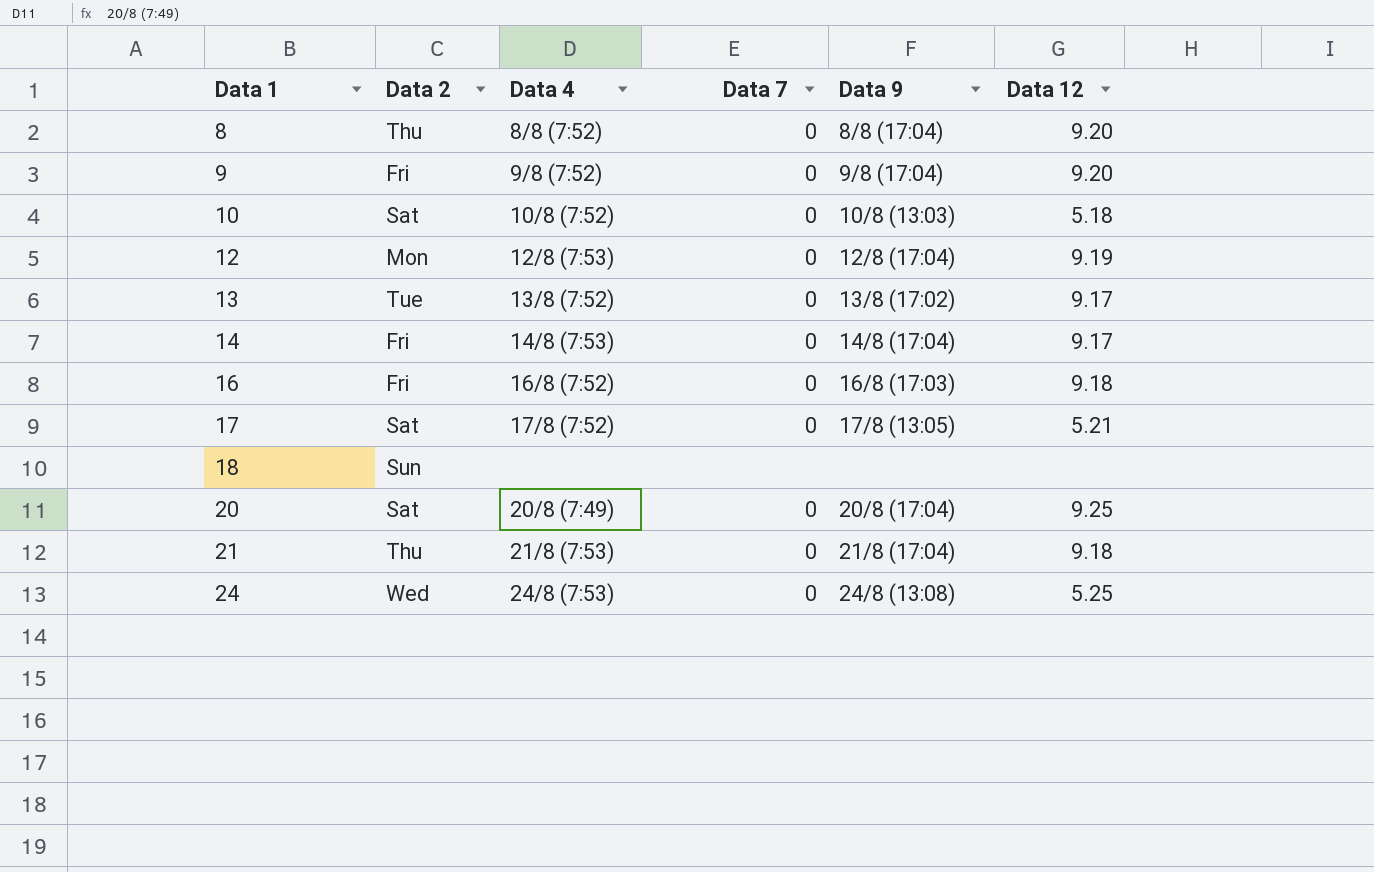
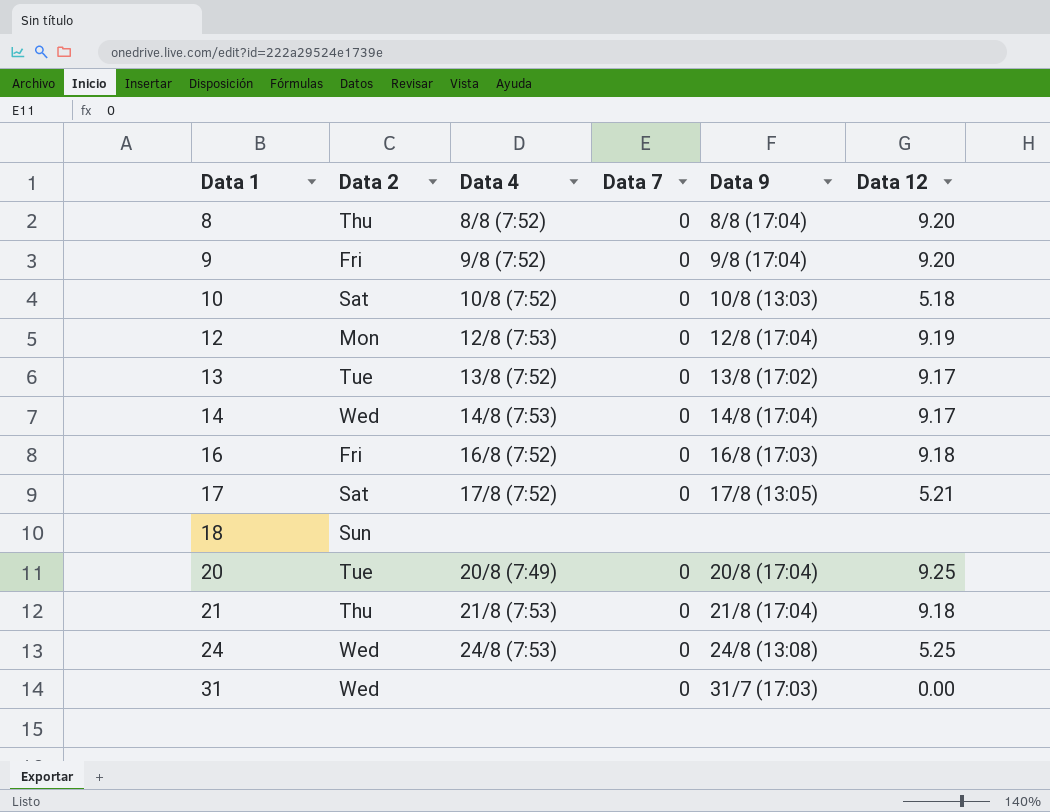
14 | Data 2: Fri -> Wed
20 | Data 2: Sat -> Tue
row 31: none -> Wed | none | 0 | 31/7 (17:03) | 0.00

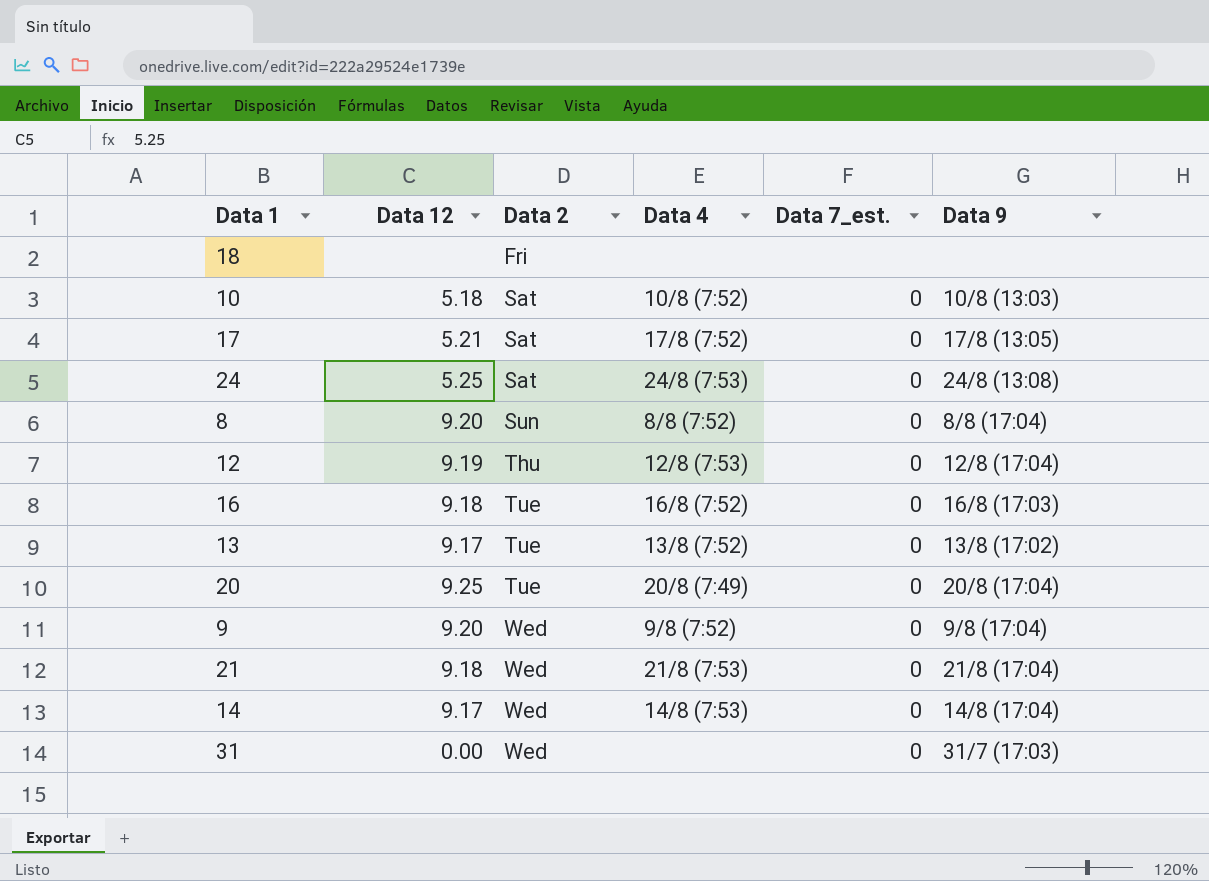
row order: Data 1 ascending -> Data 2 ascending
column Data 12 | position: 6 -> 2
column name: Data 7 -> Data 7_est.
18 | Data 2: Sun -> Fri
24 | Data 2: Wed -> Sat
8 | Data 2: Thu -> Sun
12 | Data 2: Mon -> Thu
16 | Data 2: Fri -> Tue
9 | Data 2: Fri -> Wed
21 | Data 2: Thu -> Wed

